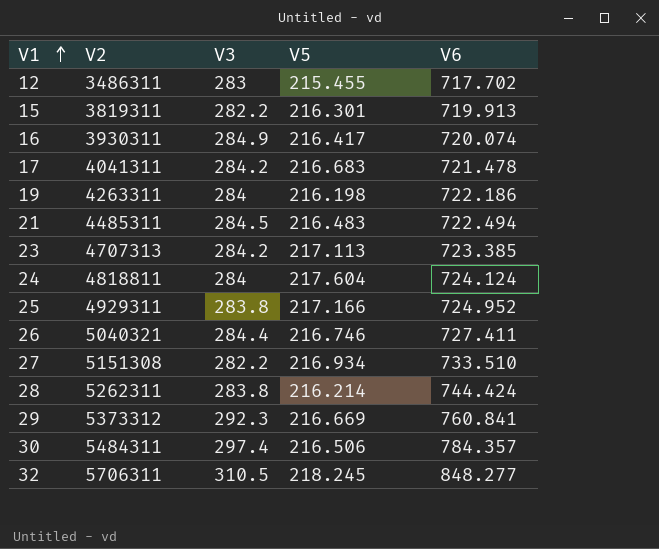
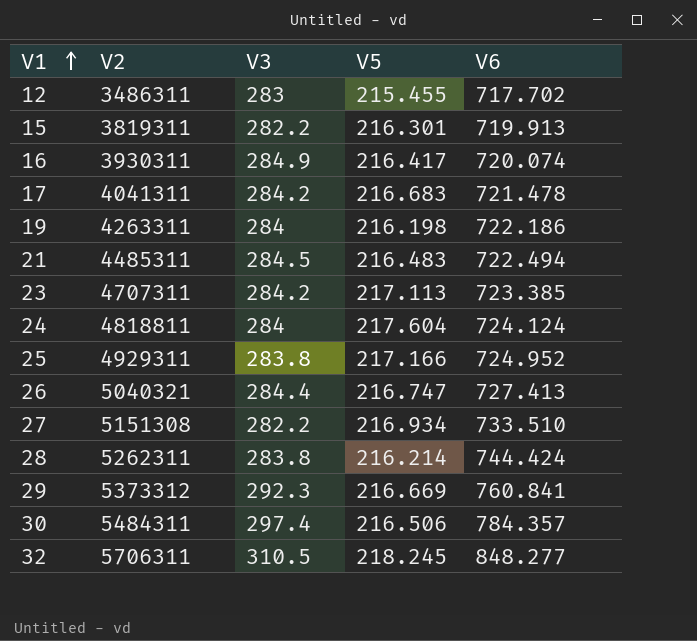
23 | V2: 4707313 -> 4707311
26 | V5: 216.746 -> 216.747
26 | V6: 727.411 -> 727.413

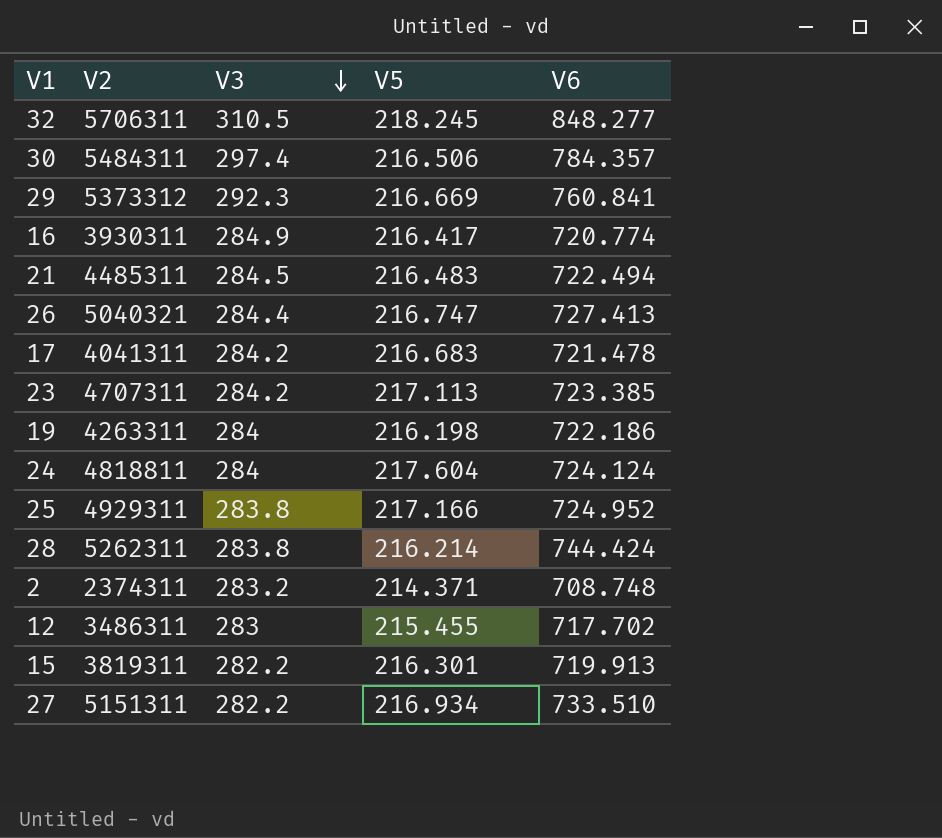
row order: V1 ascending -> V3 descending
16 | V6: 720.074 -> 720.774
row 2: none -> 2374311 | 283.2 | 214.371 | 708.748
27 | V2: 5151308 -> 5151311

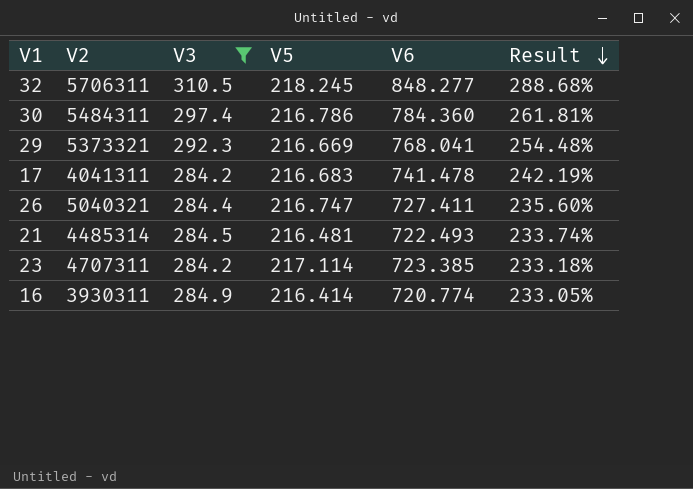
filter: none -> V3 >= 284.2
row order: V3 descending -> Result descending
column Result | formula: none -> ([V6] - [V5]) / [V5]
30 | V5: 216.506 -> 216.786
30 | V6: 784.357 -> 784.360
29 | V2: 5373312 -> 5373321
29 | V6: 760.841 -> 768.041
17 | V6: 721.478 -> 741.478
26 | V6: 727.413 -> 727.411
21 | V2: 4485311 -> 4485314
21 | V5: 216.483 -> 216.481
21 | V6: 722.494 -> 722.493
23 | V5: 217.113 -> 217.114
16 | V5: 216.417 -> 216.414

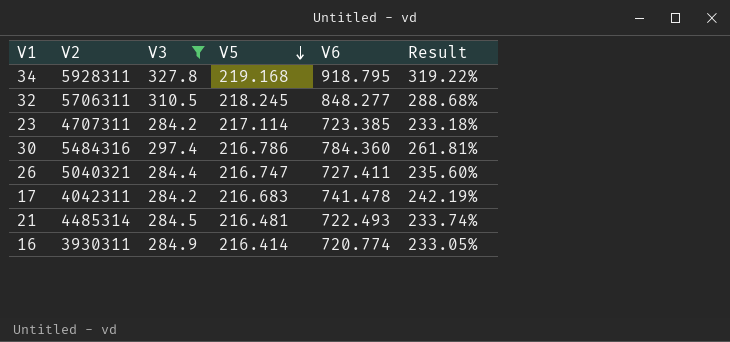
row order: Result descending -> V5 descending
row 29: 5373321 | 292.3 | 216.669 | 768.041 | 254.48% -> none
row 34: none -> 5928311 | 327.8 | 219.168 | 918.795 | 319.22%
30 | V2: 5484311 -> 5484316
17 | V2: 4041311 -> 4042311

